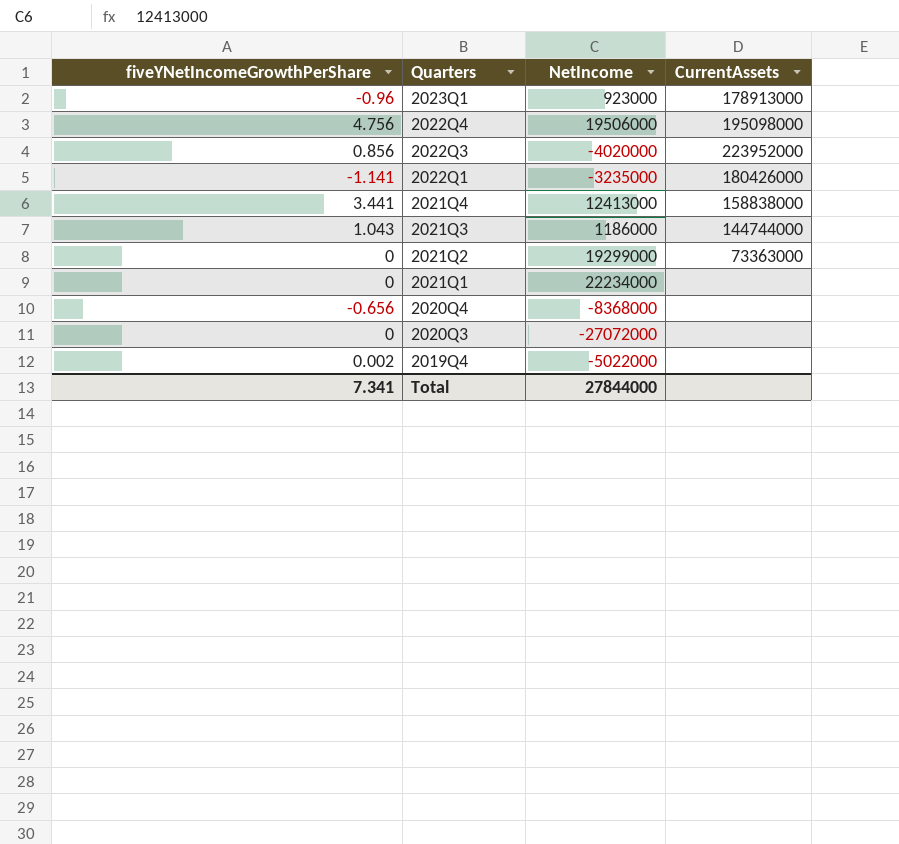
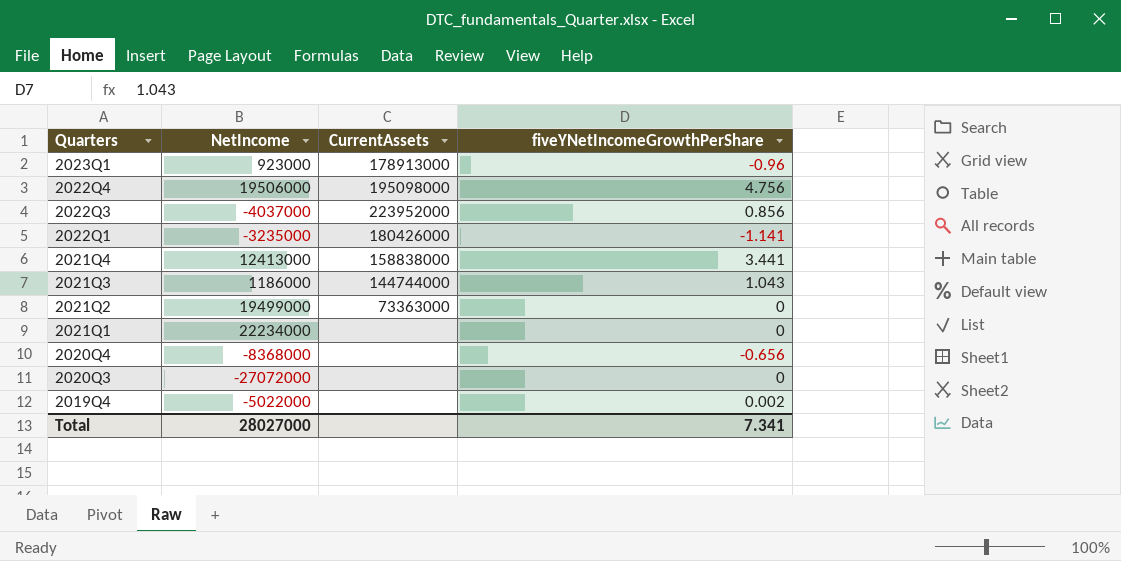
column fiveYNetIncomeGrowthPerShare | position: 1 -> 4
2022Q3 | NetIncome: -4020000 -> -4037000
2021Q2 | NetIncome: 19299000 -> 19499000
Total | NetIncome: 27844000 -> 28027000

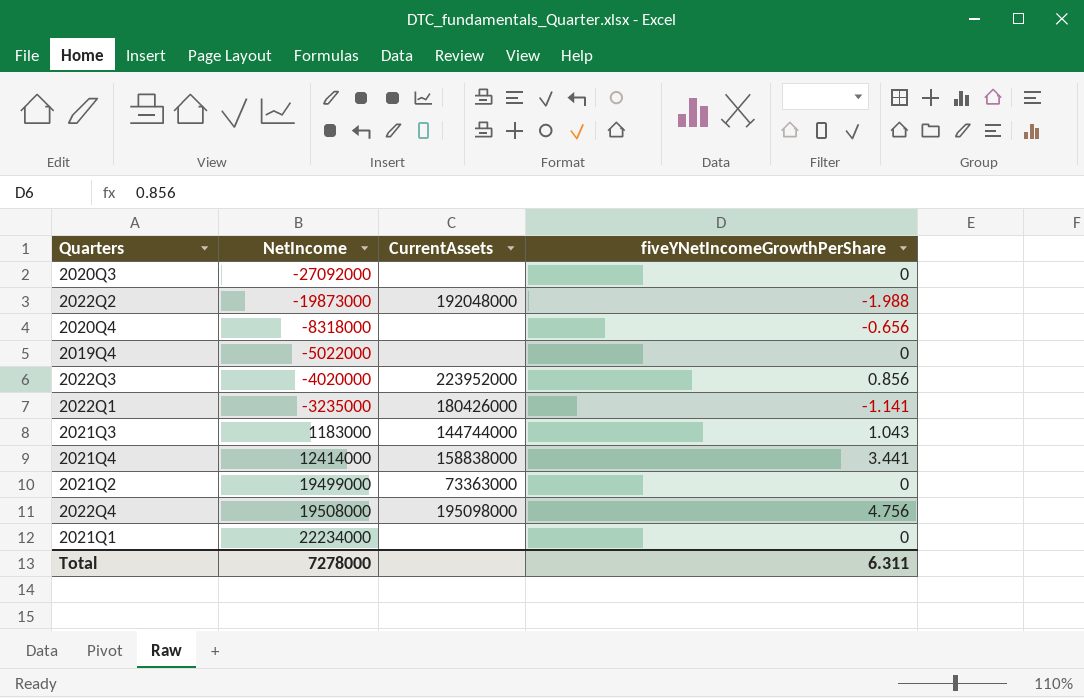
row order: Quarters descending -> NetIncome ascending
row 2023Q1: 923000 | 178913000 | -0.96 -> none
2020Q3 | NetIncome: -27072000 -> -27092000
row 2022Q2: none -> -19873000 | 192048000 | -1.988
2020Q4 | NetIncome: -8368000 -> -8318000
2019Q4 | fiveYNetIncomeGrowthPerShare: 0.002 -> 0
2022Q3 | NetIncome: -4037000 -> -4020000
2021Q3 | NetIncome: 1186000 -> 1183000
2021Q4 | NetIncome: 12413000 -> 12414000
2022Q4 | NetIncome: 19506000 -> 19508000
Total | NetIncome: 28027000 -> 7278000
Total | fiveYNetIncomeGrowthPerShare: 7.341 -> 6.311

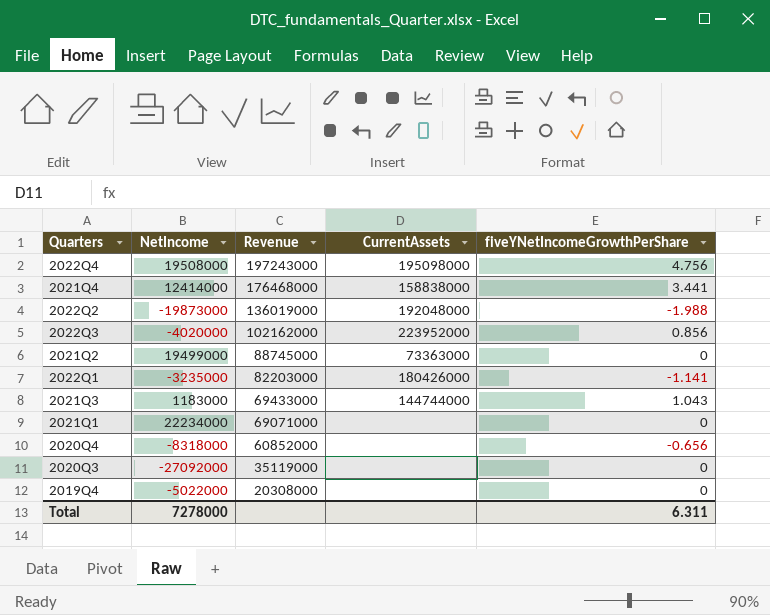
row order: NetIncome ascending -> Revenue descending
column Revenue | position: none -> 3

